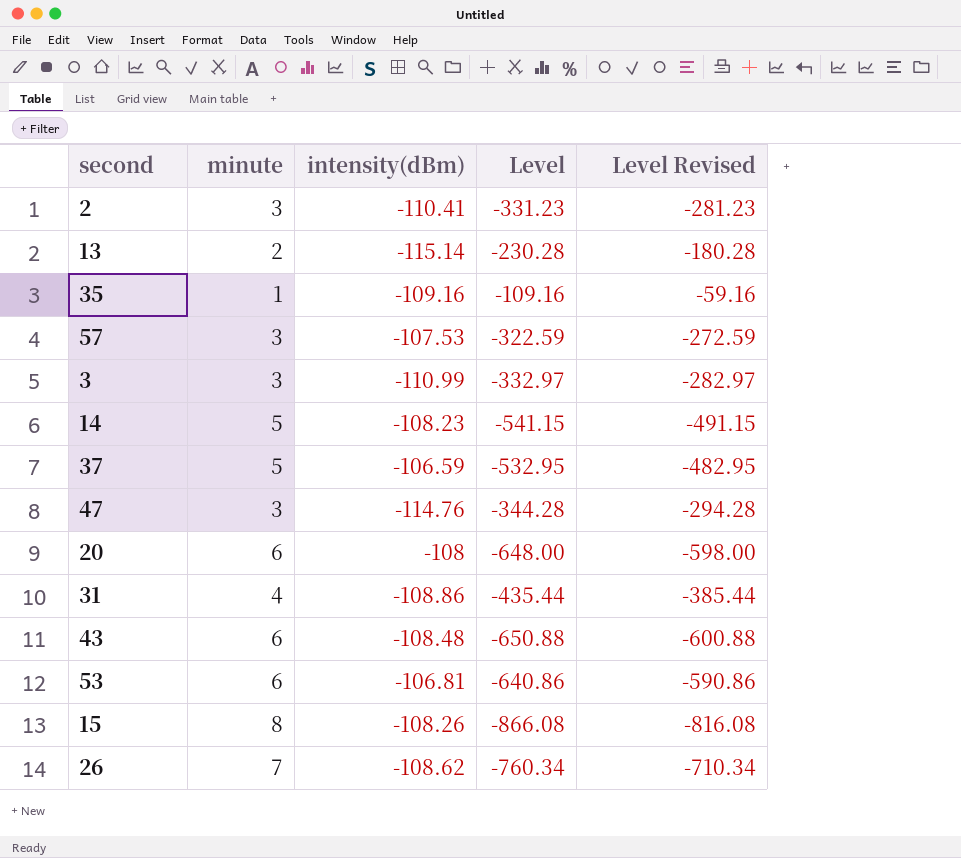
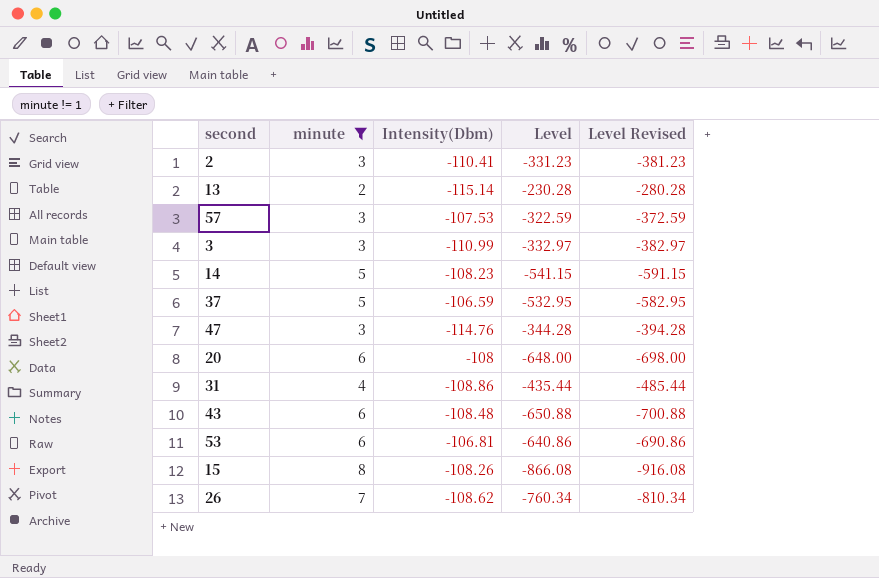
filter: none -> minute != 1
column name: intensity(dBm) -> Intensity(Dbm)
column Level Revised | formula: [Level] + 50 -> [Level] - 50

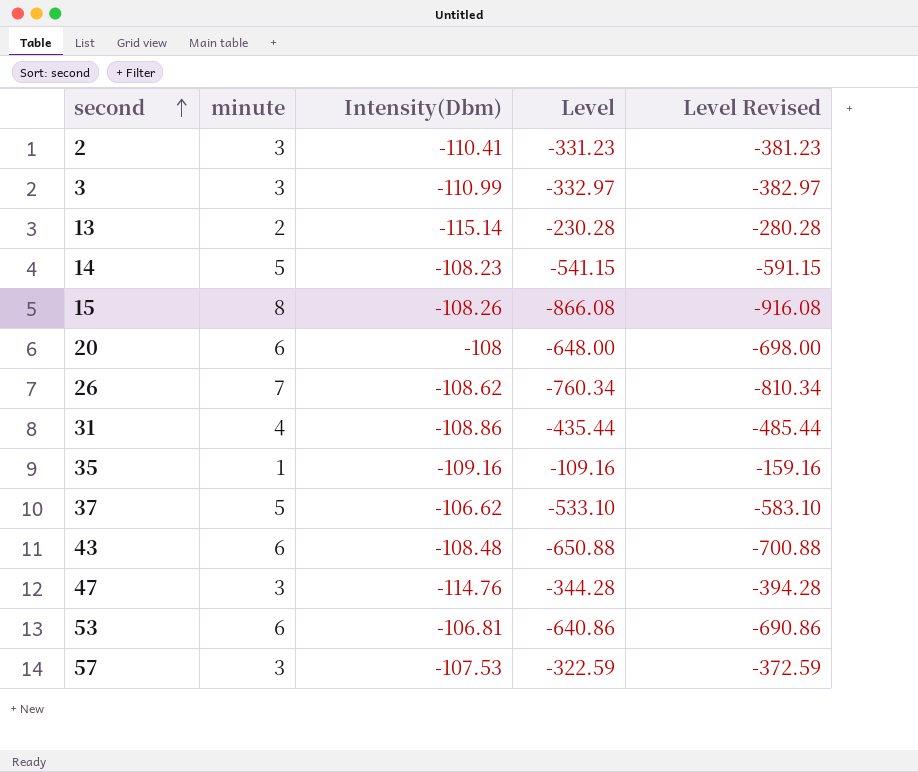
filter: minute != 1 -> none
row order: none -> second ascending
37 | Intensity(Dbm): -106.59 -> -106.62
37 | Level: -532.95 -> -533.10
37 | Level Revised: -582.95 -> -583.10

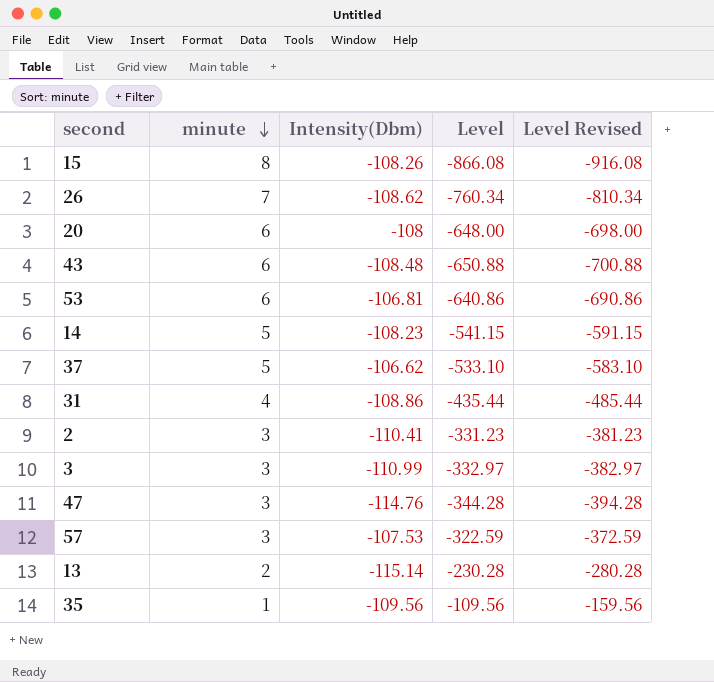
row order: second ascending -> minute descending
35 | Intensity(Dbm): -109.16 -> -109.56
35 | Level: -109.16 -> -109.56
35 | Level Revised: -159.16 -> -159.56

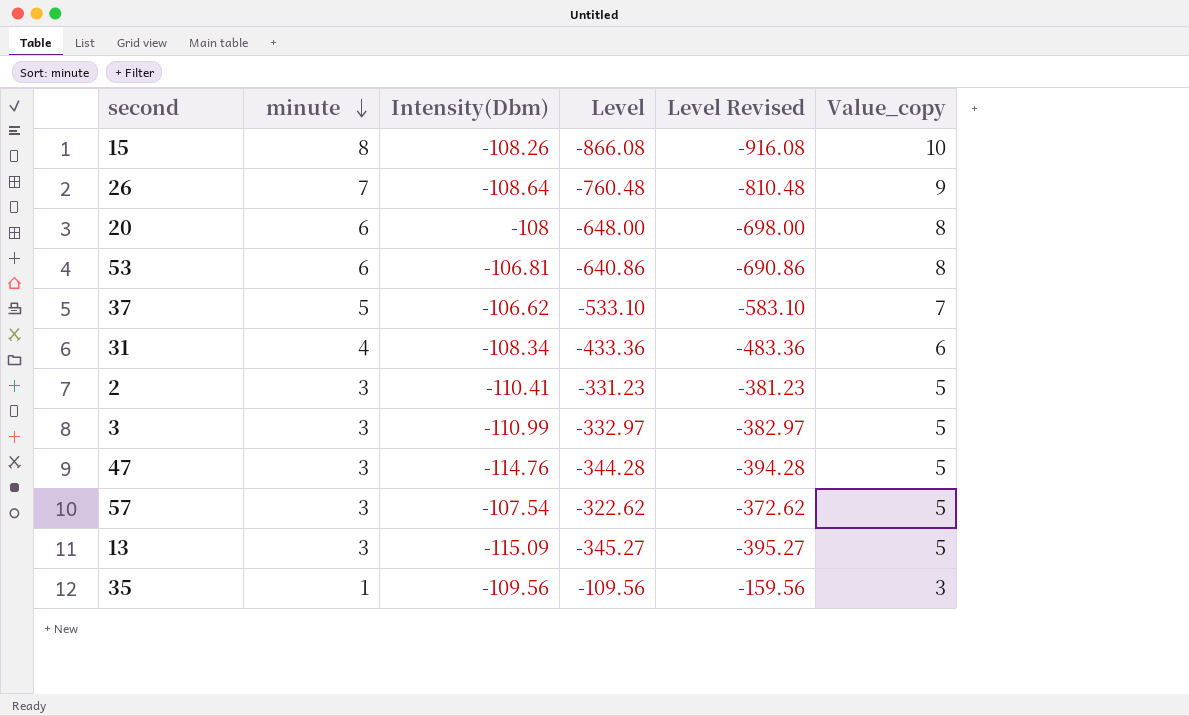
column Value_copy | formula: none -> [minute] + 2
row 43: 6 | -108.48 | -650.88 | -700.88 -> none
row 14: 5 | -108.23 | -541.15 | -591.15 -> none
26 | Intensity(Dbm): -108.62 -> -108.64
26 | Level: -760.34 -> -760.48
26 | Level Revised: -810.34 -> -810.48
31 | Intensity(Dbm): -108.86 -> -108.34
31 | Level: -435.44 -> -433.36
31 | Level Revised: -485.44 -> -483.36
57 | Intensity(Dbm): -107.53 -> -107.54
57 | Level: -322.59 -> -322.62
57 | Level Revised: -372.59 -> -372.62
13 | minute: 2 -> 3
13 | Intensity(Dbm): -115.14 -> -115.09
13 | Level: -230.28 -> -345.27
13 | Level Revised: -280.28 -> -395.27

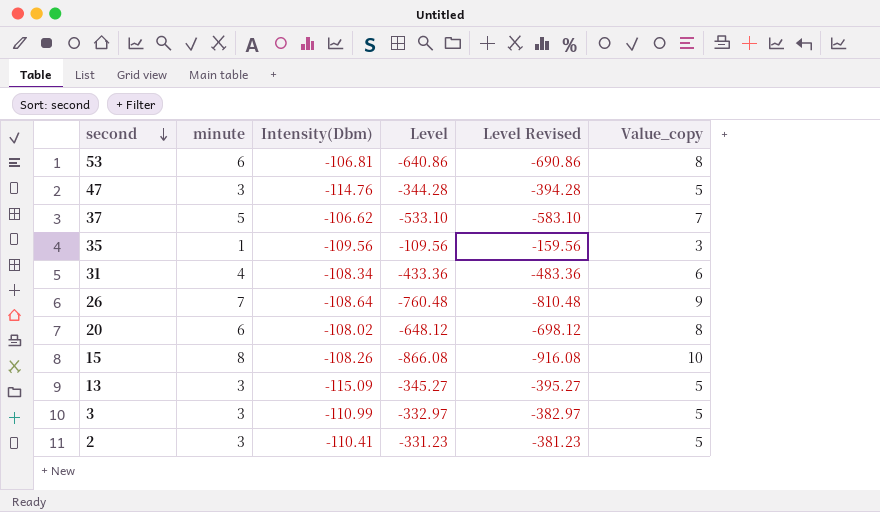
row order: minute descending -> second descending
row 57: 3 | -107.54 | -322.62 | -372.62 | 5 -> none
20 | Intensity(Dbm): -108 -> -108.02
20 | Level: -648.00 -> -648.12
20 | Level Revised: -698.00 -> -698.12

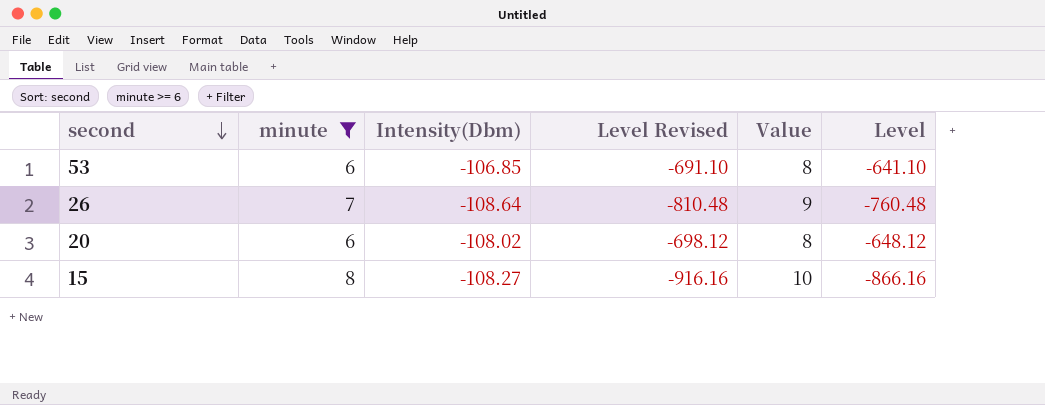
filter: none -> minute >= 6
column name: Value_copy -> Value
column Level | position: 4 -> 6
53 | Intensity(Dbm): -106.81 -> -106.85
53 | Level Revised: -690.86 -> -691.10
53 | Level: -640.86 -> -641.10
15 | Intensity(Dbm): -108.26 -> -108.27
15 | Level Revised: -916.08 -> -916.16
15 | Level: -866.08 -> -866.16

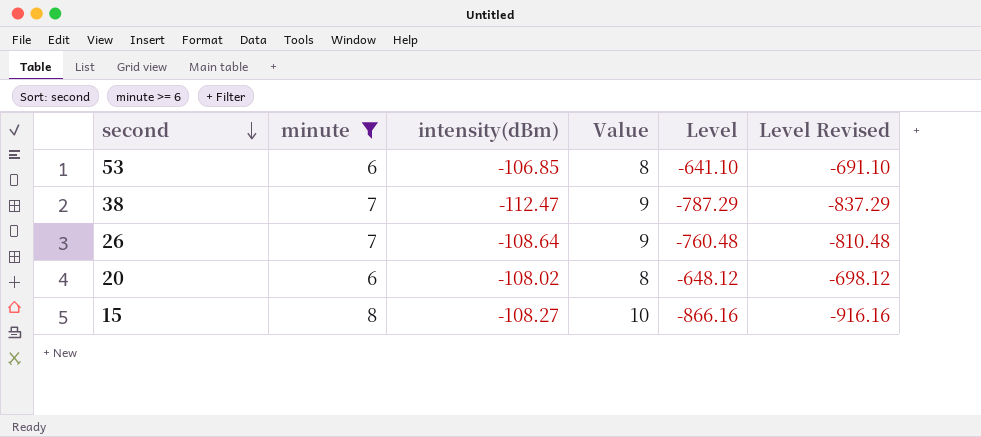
column name: Intensity(Dbm) -> intensity(dBm)
column Level Revised | position: 4 -> 6
row 38: none -> 7 | -112.47 | 9 | -787.29 | -837.29

